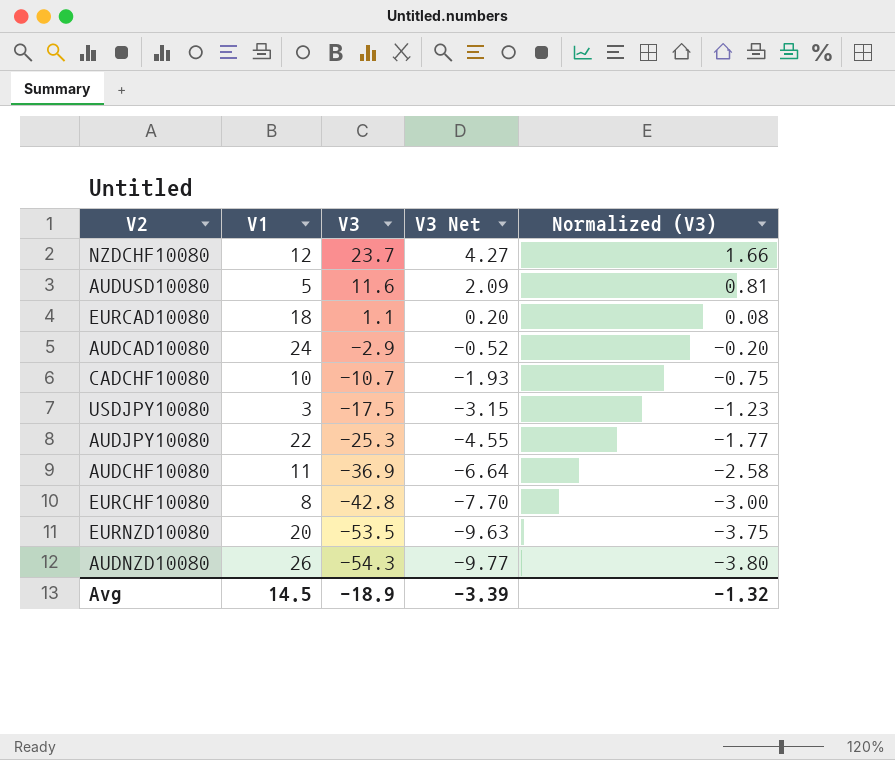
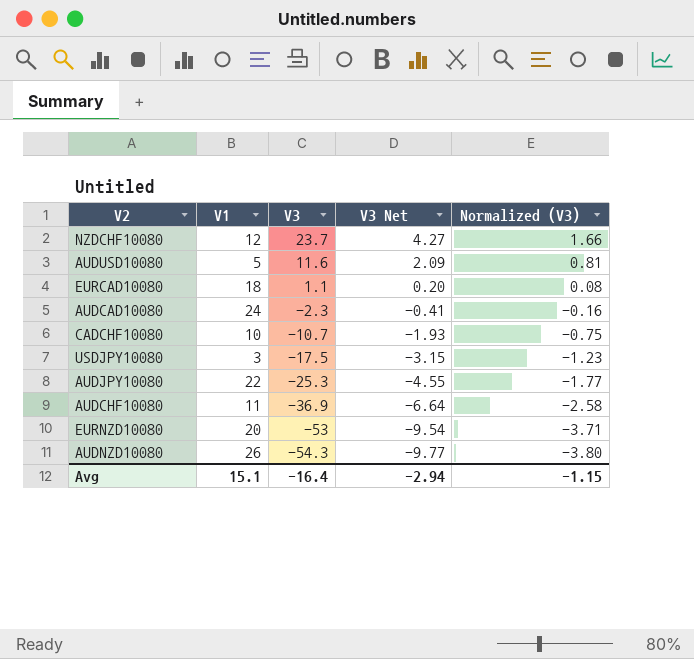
row EURCHF10080: 8 | -42.8 | -7.70 | -3.00 -> none
AUDCAD10080 | V3: -2.9 -> -2.3
AUDCAD10080 | V3 Net: -0.52 -> -0.41
AUDCAD10080 | Normalized (V3): -0.20 -> -0.16
EURNZD10080 | V3: -53.5 -> -53
EURNZD10080 | V3 Net: -9.63 -> -9.54
EURNZD10080 | Normalized (V3): -3.75 -> -3.71
Avg | V1: 14.5 -> 15.1
Avg | V3: -18.9 -> -16.4
Avg | V3 Net: -3.39 -> -2.94
Avg | Normalized (V3): -1.32 -> -1.15

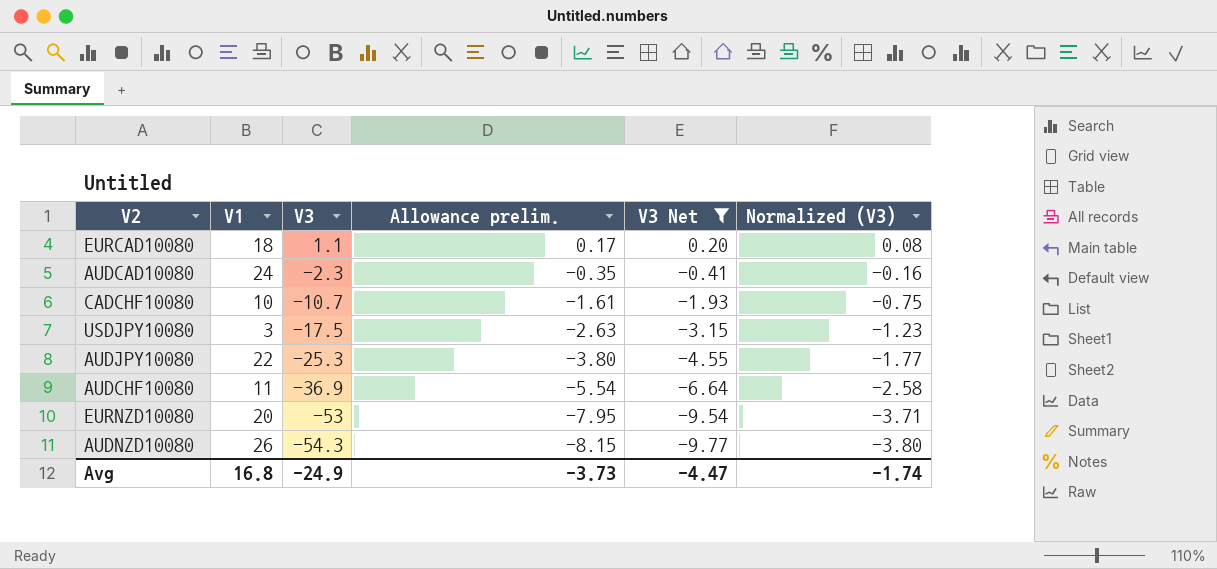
filter: none -> V3 Net <= 0.20
column Allowance prelim. | formula: none -> [V3] * 0.15
Avg | V1: 15.1 -> 16.8
Avg | V3: -16.4 -> -24.9
Avg | V3 Net: -2.94 -> -4.47
Avg | Normalized (V3): -1.15 -> -1.74

